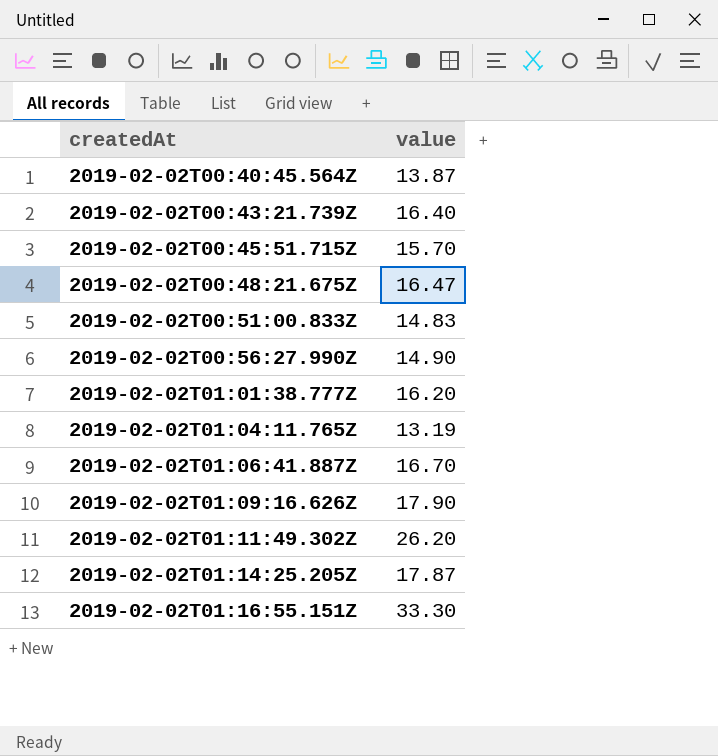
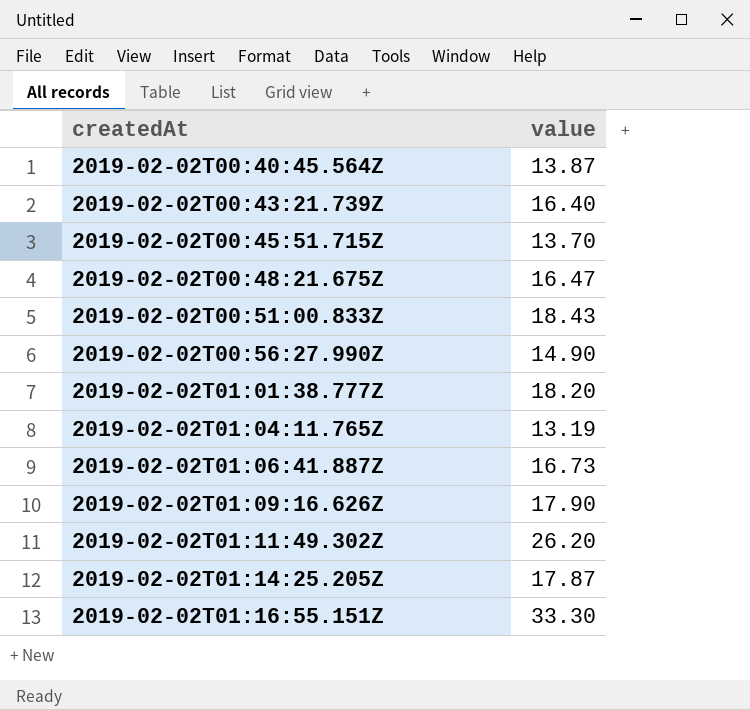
2019-02-02T00:45:51.715Z | value: 15.70 -> 13.70
2019-02-02T00:51:00.833Z | value: 14.83 -> 18.43
2019-02-02T01:01:38.777Z | value: 16.20 -> 18.20
2019-02-02T01:06:41.887Z | value: 16.70 -> 16.73

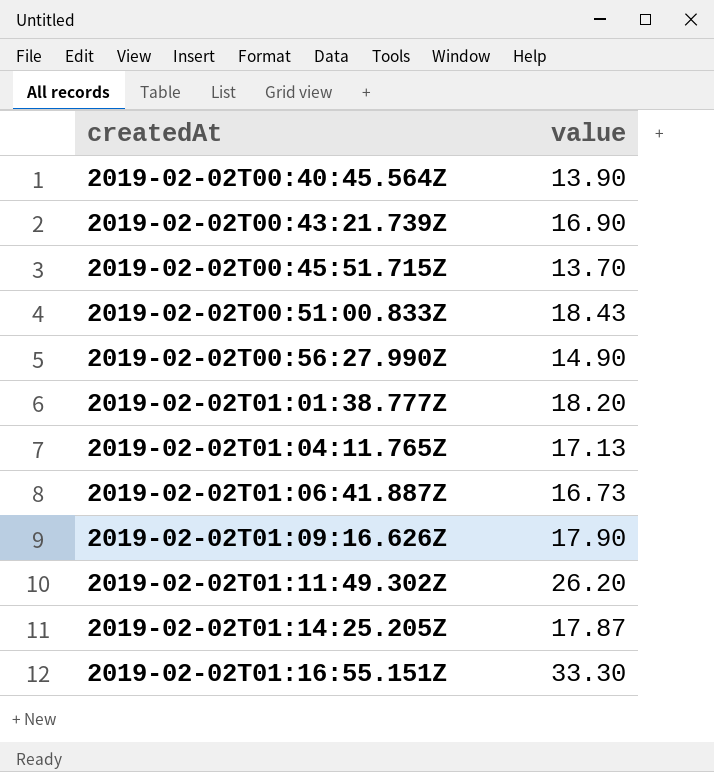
row 2019-02-02T00:48:21.675Z: 16.47 -> none
2019-02-02T00:40:45.564Z | value: 13.87 -> 13.90
2019-02-02T00:43:21.739Z | value: 16.40 -> 16.90
2019-02-02T01:04:11.765Z | value: 13.19 -> 17.13

